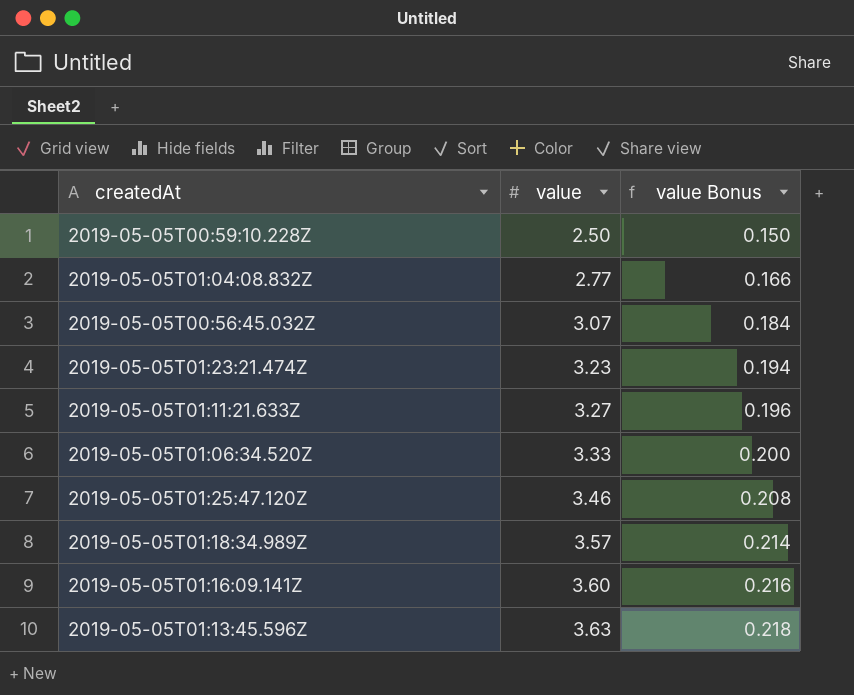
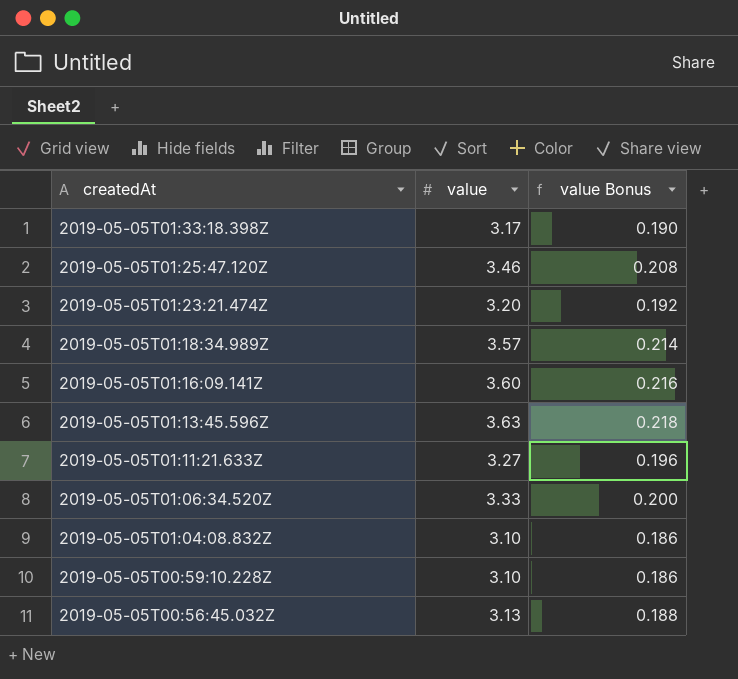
row order: value ascending -> createdAt descending
row 2019-05-05T01:33:18.398Z: none -> 3.17 | 0.190
2019-05-05T01:23:21.474Z | value: 3.23 -> 3.20
2019-05-05T01:23:21.474Z | value Bonus: 0.194 -> 0.192
2019-05-05T01:04:08.832Z | value: 2.77 -> 3.10
2019-05-05T01:04:08.832Z | value Bonus: 0.166 -> 0.186
2019-05-05T00:59:10.228Z | value: 2.50 -> 3.10
2019-05-05T00:59:10.228Z | value Bonus: 0.150 -> 0.186
2019-05-05T00:56:45.032Z | value: 3.07 -> 3.13
2019-05-05T00:56:45.032Z | value Bonus: 0.184 -> 0.188

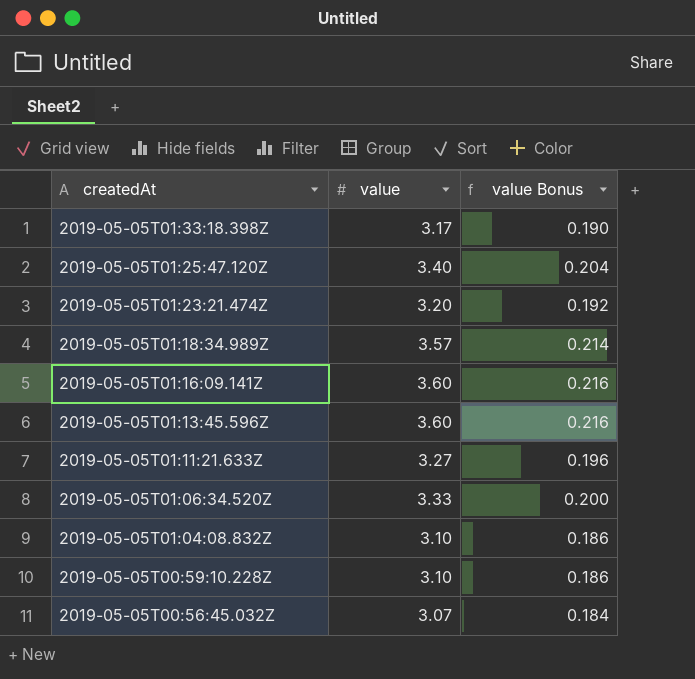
2019-05-05T01:25:47.120Z | value: 3.46 -> 3.40
2019-05-05T01:25:47.120Z | value Bonus: 0.208 -> 0.204
2019-05-05T01:13:45.596Z | value: 3.63 -> 3.60
2019-05-05T01:13:45.596Z | value Bonus: 0.218 -> 0.216
2019-05-05T00:56:45.032Z | value: 3.13 -> 3.07
2019-05-05T00:56:45.032Z | value Bonus: 0.188 -> 0.184

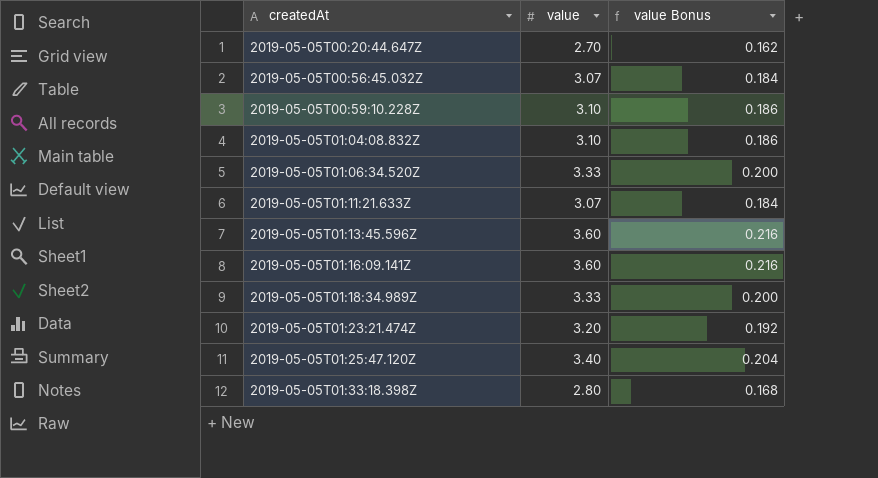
row order: createdAt descending -> createdAt ascending
row 2019-05-05T00:20:44.647Z: none -> 2.70 | 0.162
2019-05-05T01:11:21.633Z | value: 3.27 -> 3.07
2019-05-05T01:11:21.633Z | value Bonus: 0.196 -> 0.184
2019-05-05T01:18:34.989Z | value: 3.57 -> 3.33
2019-05-05T01:18:34.989Z | value Bonus: 0.214 -> 0.200
2019-05-05T01:33:18.398Z | value: 3.17 -> 2.80
2019-05-05T01:33:18.398Z | value Bonus: 0.190 -> 0.168

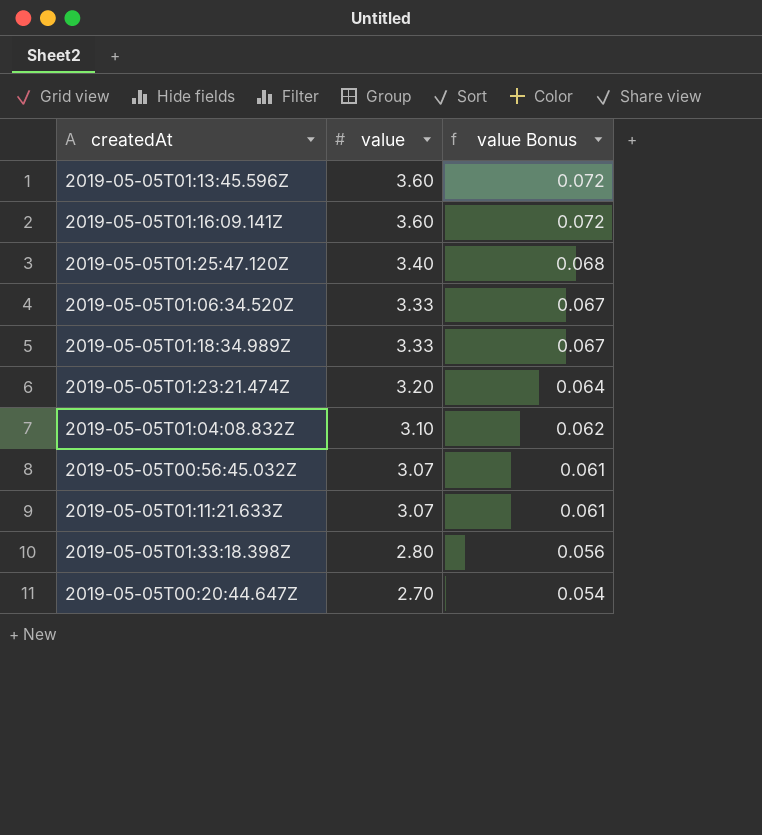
row order: createdAt ascending -> value descending
column value Bonus | formula: [value] * 0.06 -> [value] * 0.02
row 2019-05-05T00:59:10.228Z: 3.10 | 0.186 -> none

